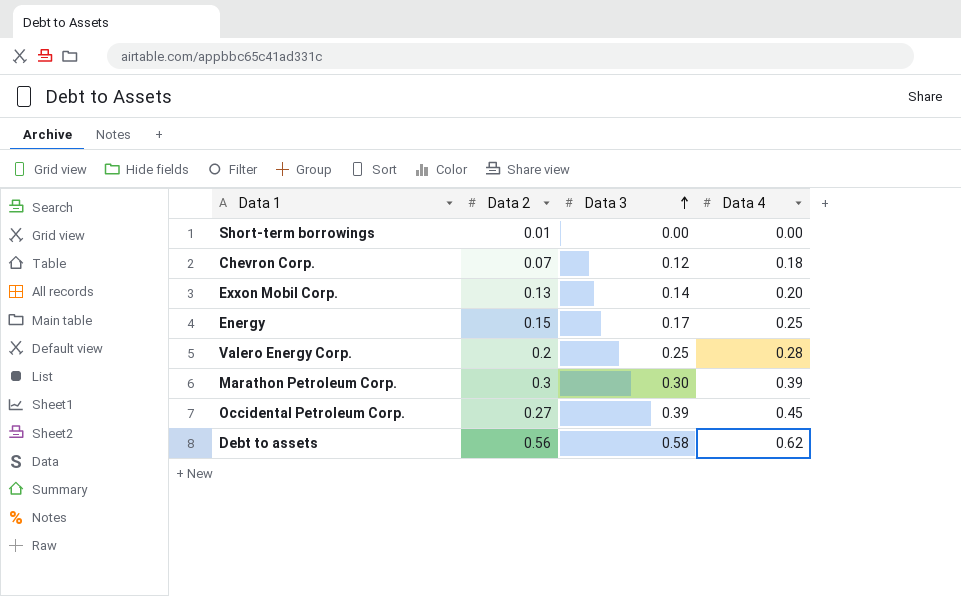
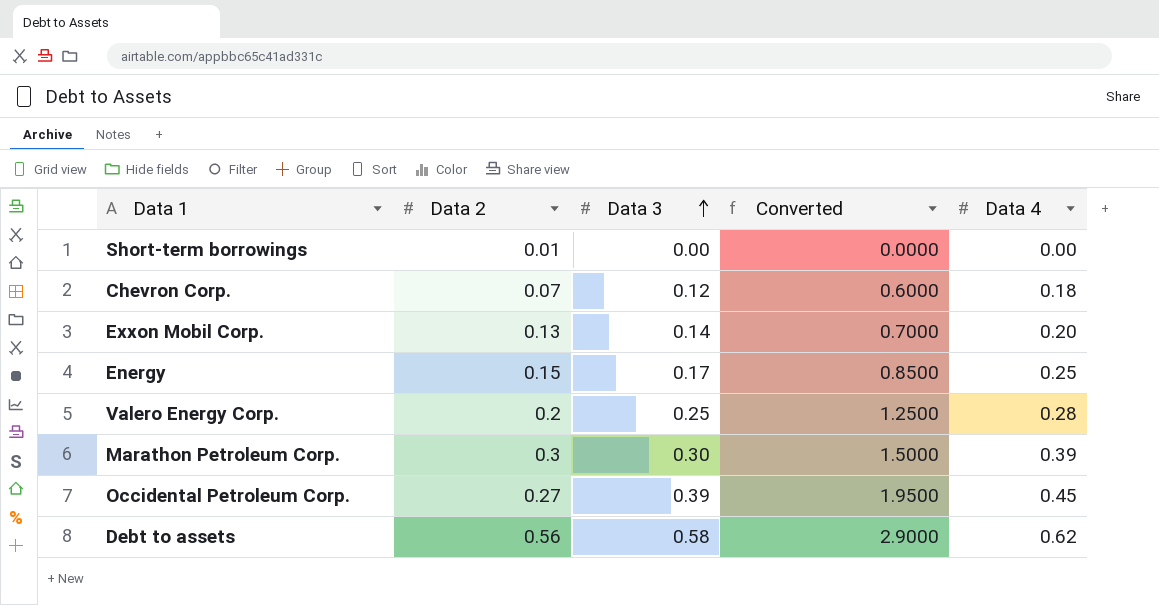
column Converted | formula: none -> [Data 3] * 5

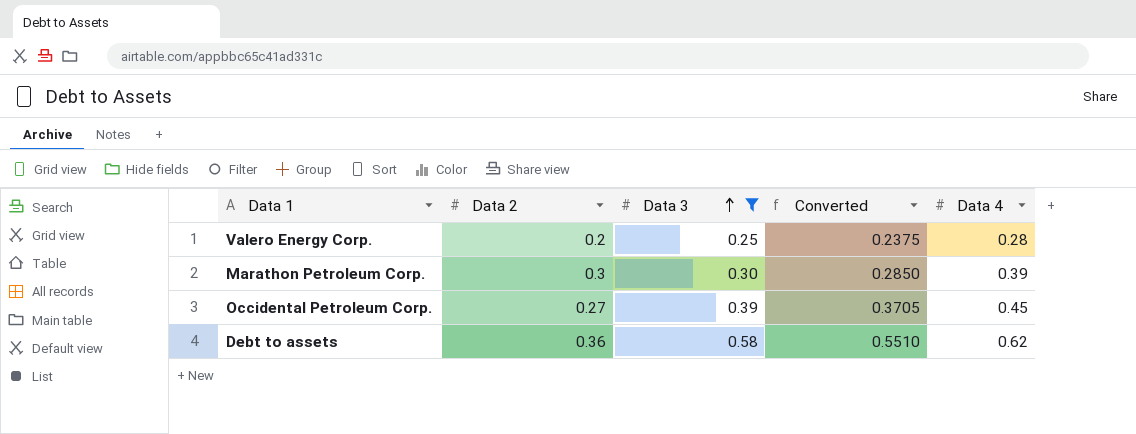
filter: none -> Data 3 >= 0.25
column Converted | formula: [Data 3] * 5 -> [Data 3] * 0.95
Debt to assets | Data 2: 0.56 -> 0.36

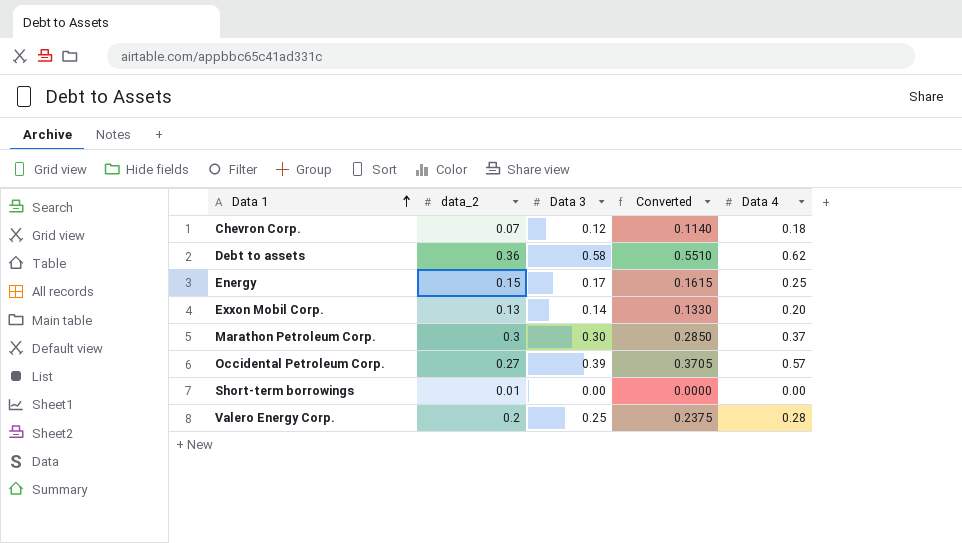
filter: Data 3 >= 0.25 -> none
row order: Data 3 ascending -> Data 1 ascending
column name: Data 2 -> data_2
Marathon Petroleum Corp. | Data 4: 0.39 -> 0.37
Occidental Petroleum Corp. | Data 4: 0.45 -> 0.57

